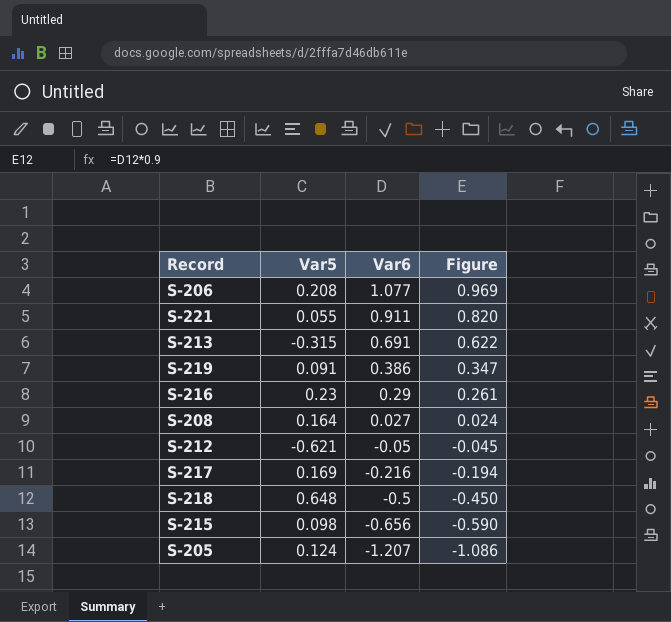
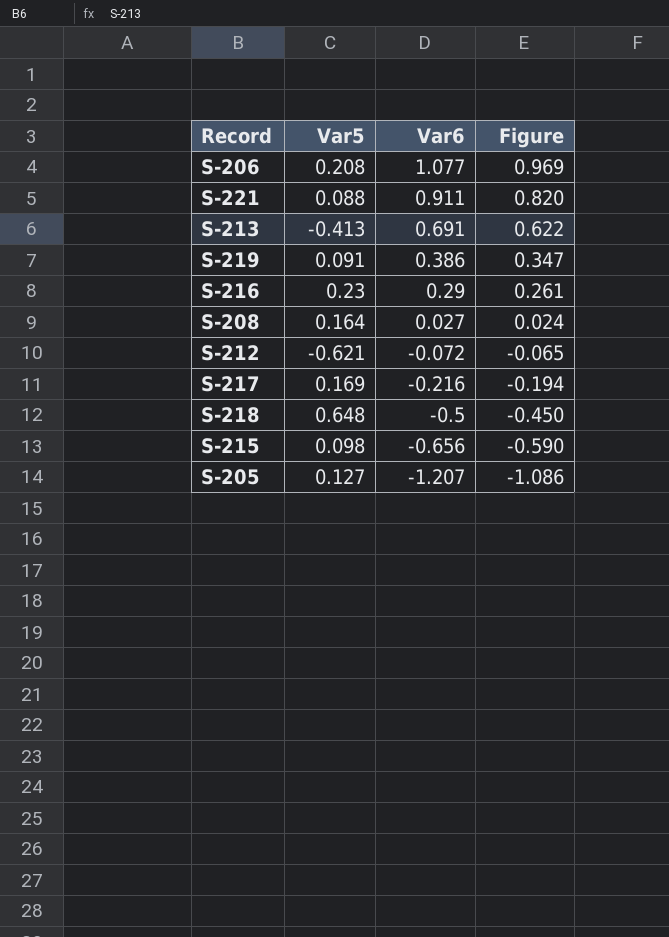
S-221 | Var5: 0.055 -> 0.088
S-213 | Var5: -0.315 -> -0.413
S-212 | Var6: -0.05 -> -0.072
S-212 | Figure: -0.045 -> -0.065
S-205 | Var5: 0.124 -> 0.127

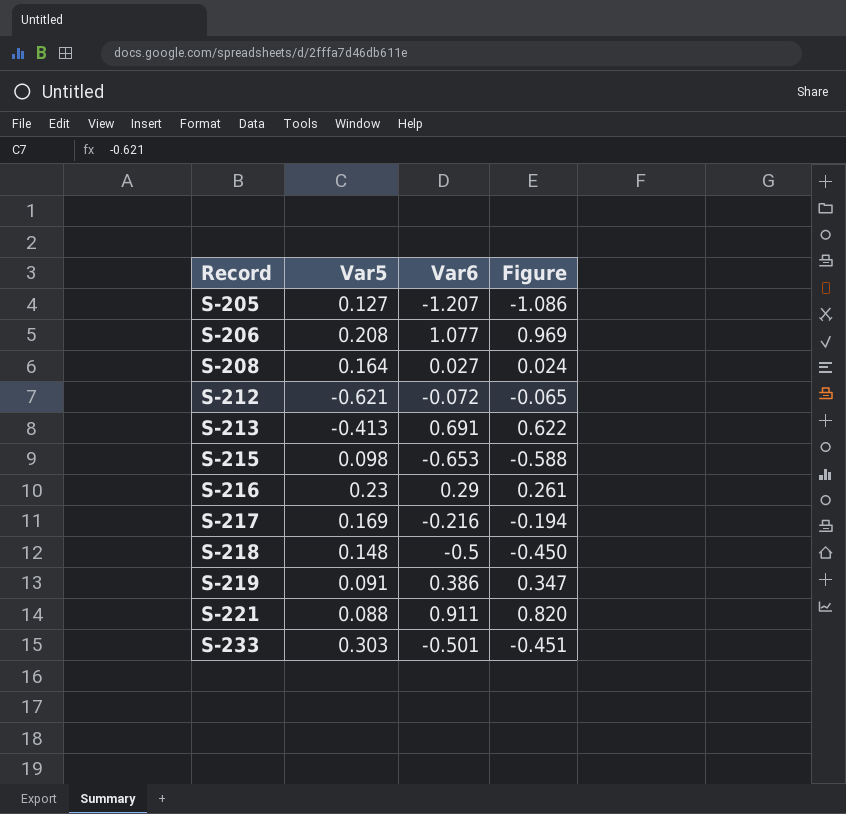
row order: Var6 descending -> Record ascending
S-215 | Var6: -0.656 -> -0.653
S-215 | Figure: -0.590 -> -0.588
S-218 | Var5: 0.648 -> 0.148
row S-233: none -> 0.303 | -0.501 | -0.451

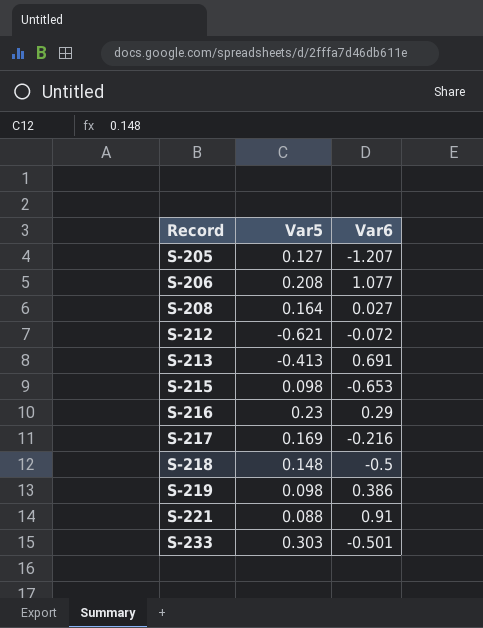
column Figure | formula: [Var6] * 0.9 -> none
S-219 | Var5: 0.091 -> 0.098
S-221 | Var6: 0.911 -> 0.91

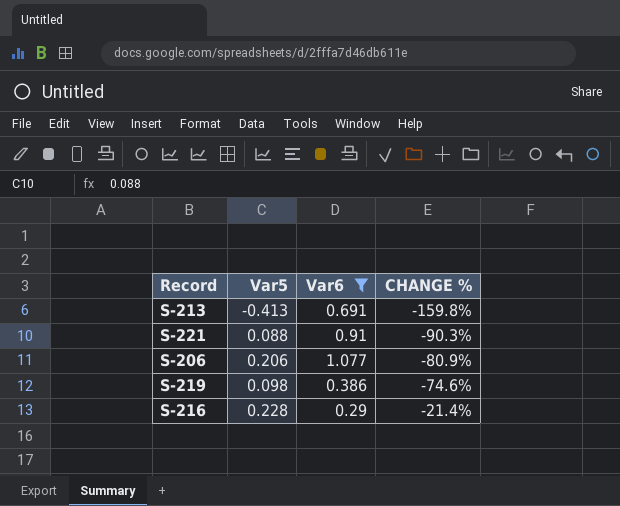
filter: none -> Var6 >= 0.29
row order: Record ascending -> CHANGE % ascending
column CHANGE % | formula: none -> ([Var5] - [Var6]) / [Var6]
S-206 | Var5: 0.208 -> 0.206
S-216 | Var5: 0.23 -> 0.228

